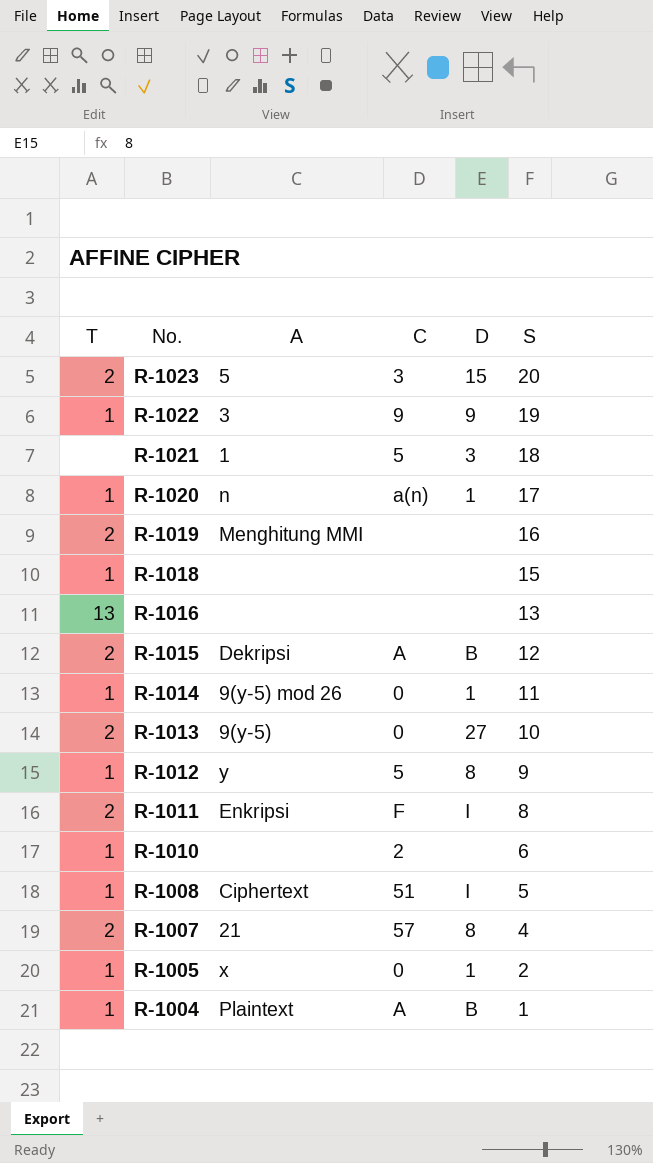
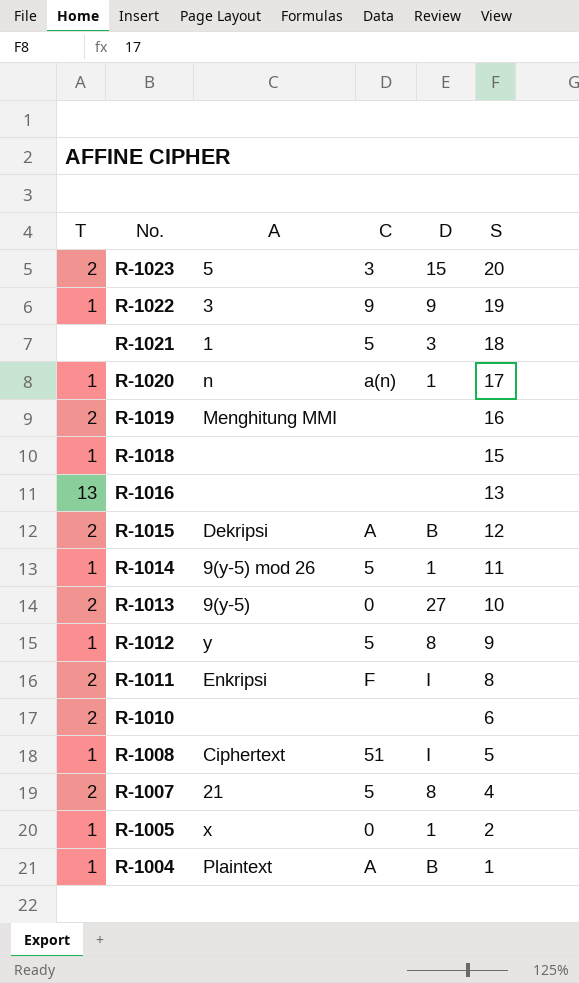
R-1014 | C: 0 -> 5
R-1010 | T: 1 -> 2
R-1010 | C: 2 -> none
R-1007 | C: 57 -> 5

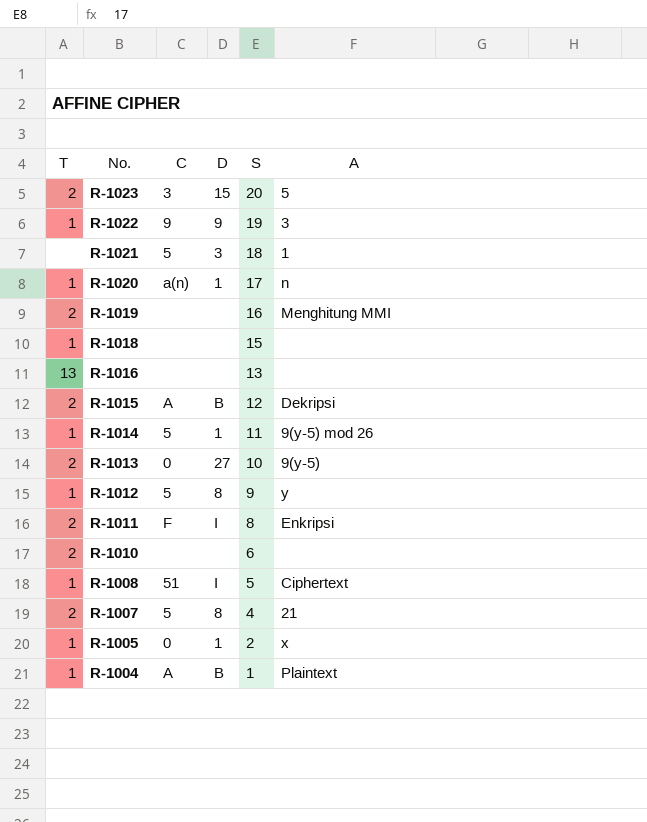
column A | position: 3 -> 6

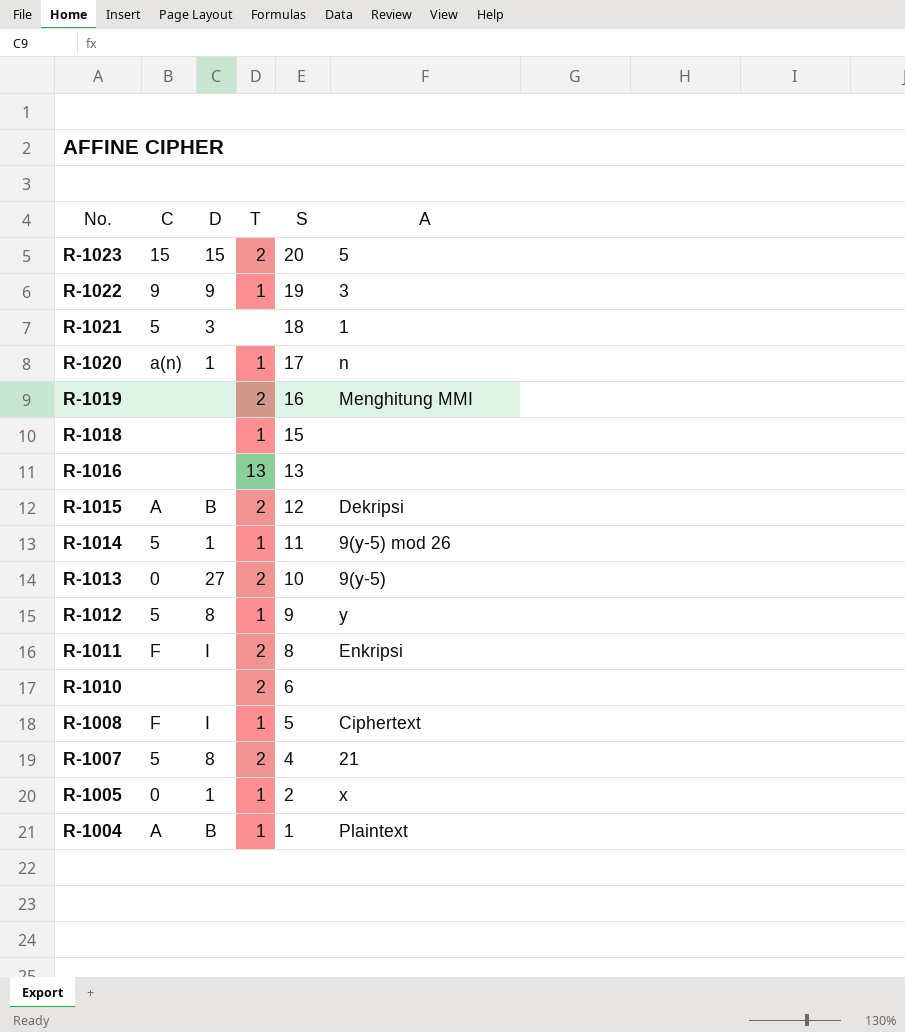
column T | position: 1 -> 4
R-1023 | C: 3 -> 15
R-1008 | C: 51 -> F

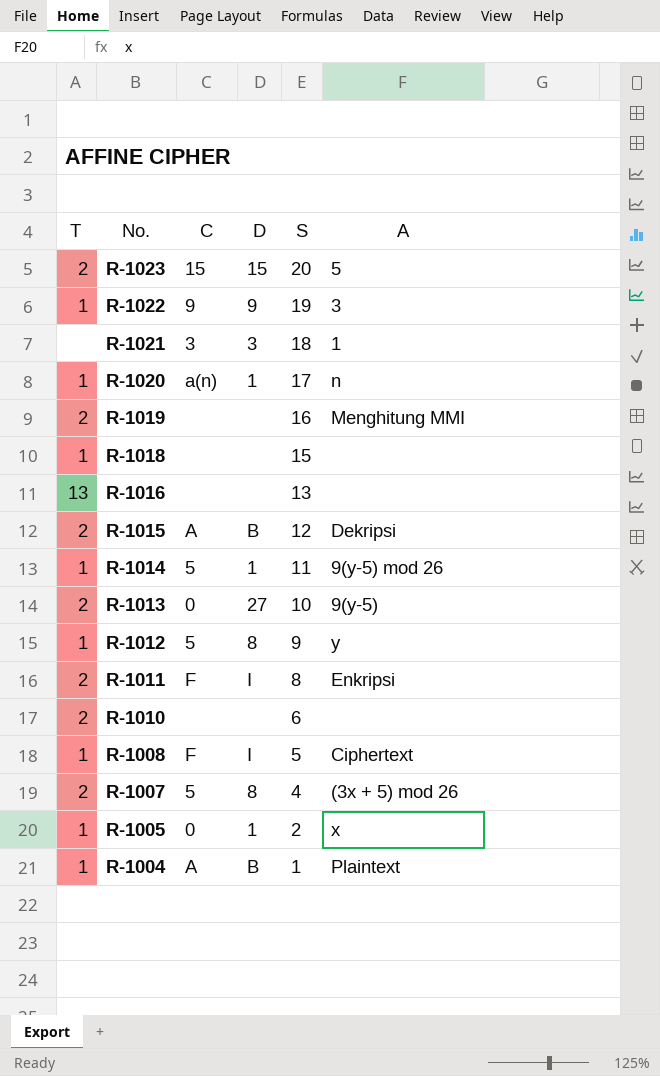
column T | position: 4 -> 1
R-1021 | C: 5 -> 3
R-1007 | A: 21 -> (3x + 5) mod 26

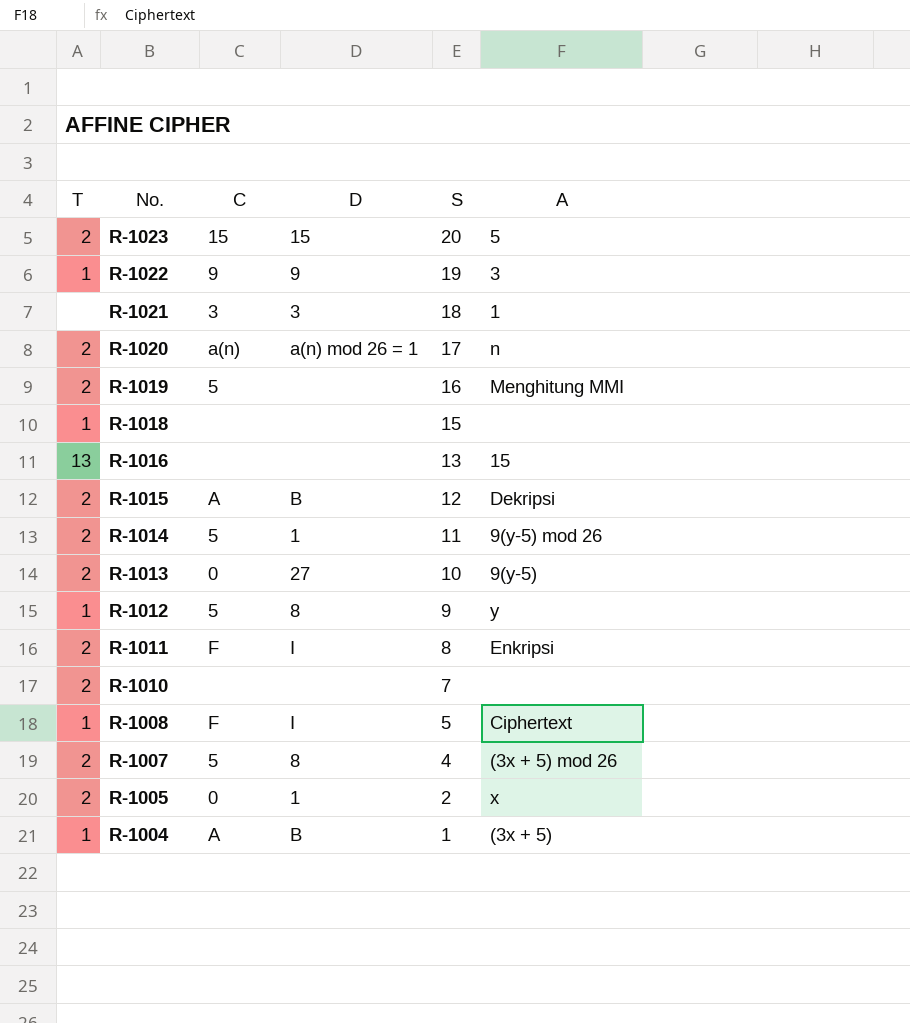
R-1020 | T: 1 -> 2
R-1020 | D: 1 -> a(n) mod 26 = 1
R-1019 | C: none -> 5
R-1016 | A: none -> 15
R-1014 | T: 1 -> 2
R-1010 | S: 6 -> 7
R-1005 | T: 1 -> 2
R-1004 | A: Plaintext -> (3x + 5)

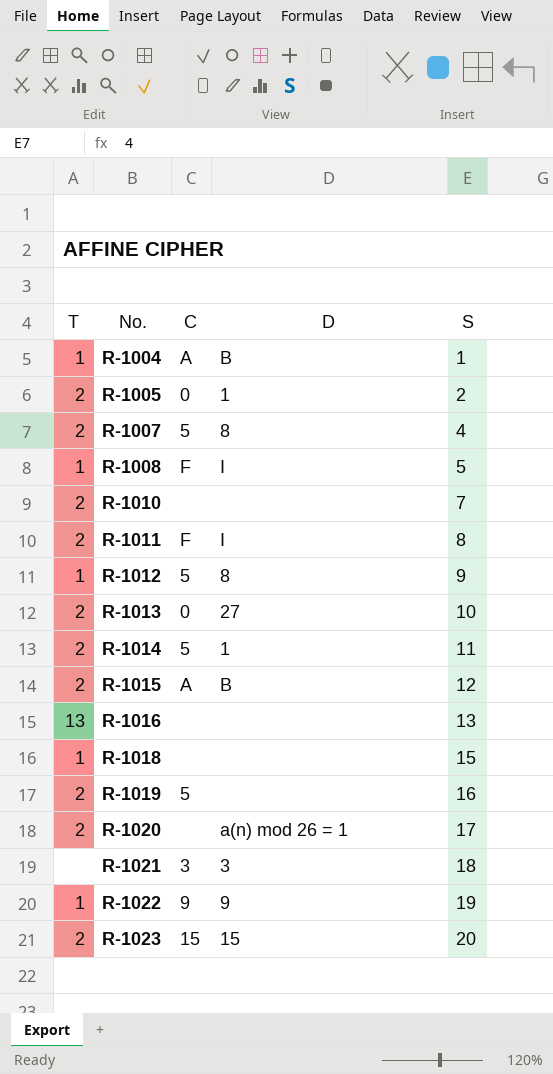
row order: No. descending -> No. ascending
column A | position: 6 -> none
R-1020 | C: a(n) -> none

